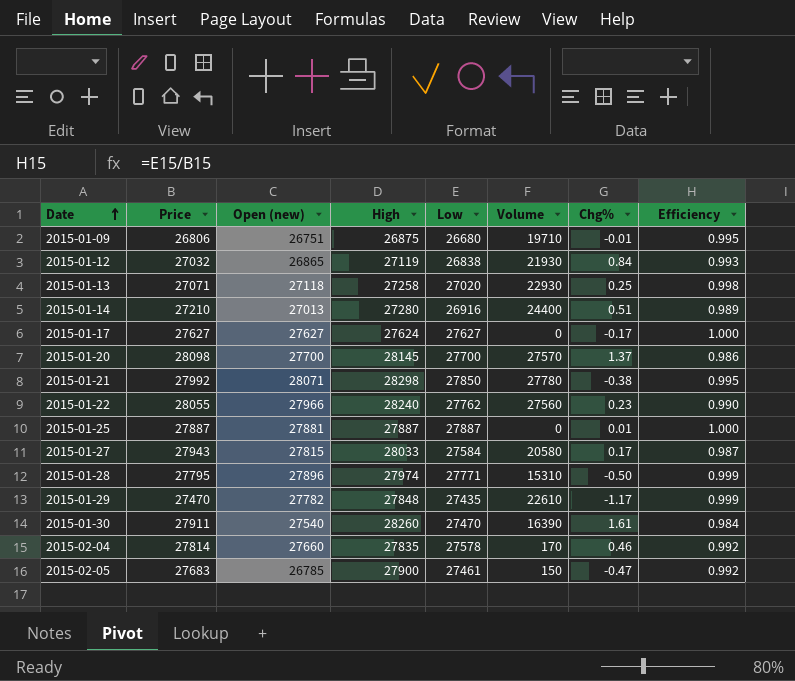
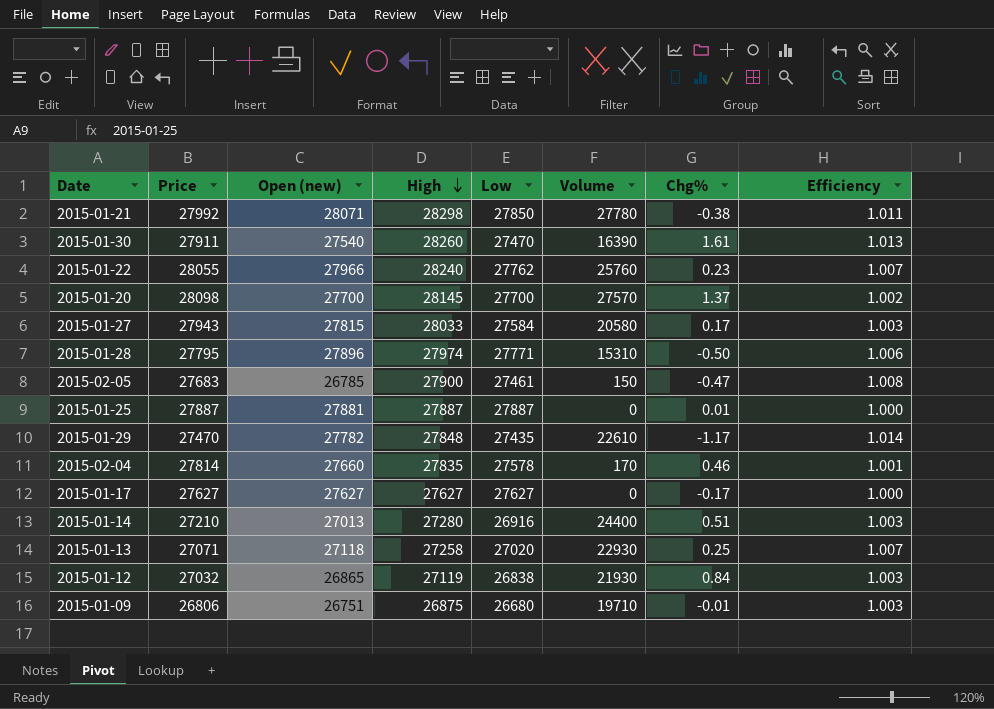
row order: Date ascending -> High descending
column Efficiency | formula: [Low] / [Price] -> [High] / [Price]
2015-01-22 | Volume: 27560 -> 25760
2015-01-17 | High: 27624 -> 27627

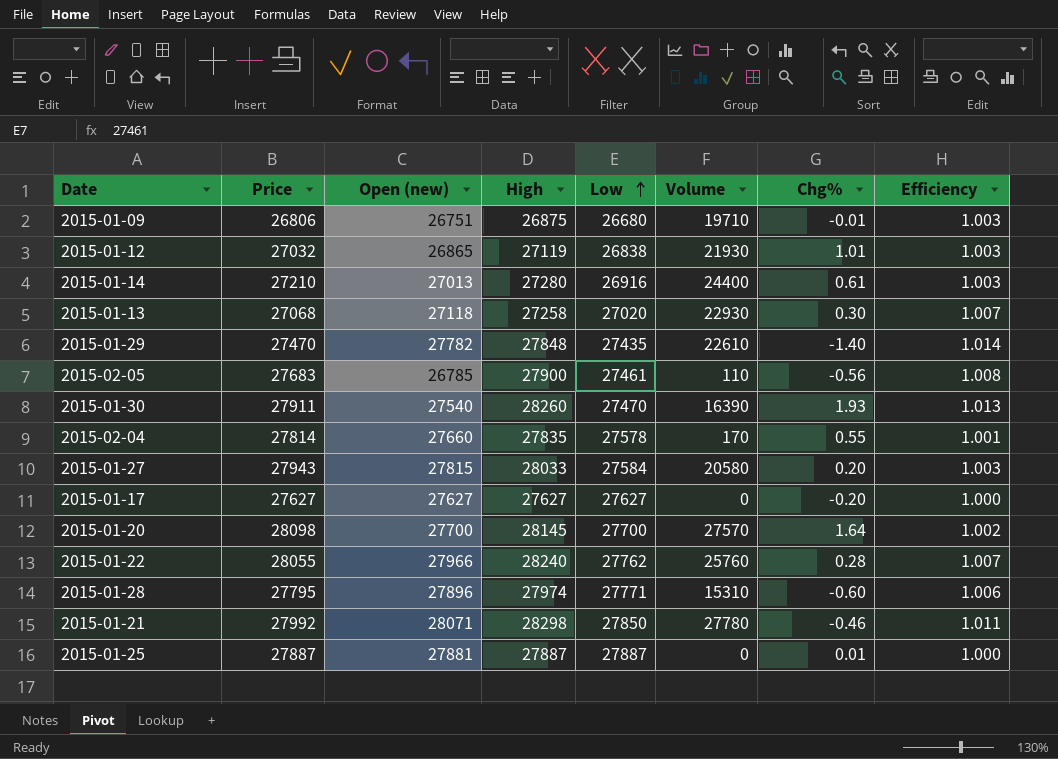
row order: High descending -> Low ascending
2015-01-12 | Chg%: 0.84 -> 1.01
2015-01-14 | Chg%: 0.51 -> 0.61
2015-01-13 | Price: 27071 -> 27068
2015-01-13 | Chg%: 0.25 -> 0.30
2015-01-29 | Chg%: -1.17 -> -1.40
2015-02-05 | Volume: 150 -> 110
2015-02-05 | Chg%: -0.47 -> -0.56
2015-01-30 | Chg%: 1.61 -> 1.93
2015-02-04 | Chg%: 0.46 -> 0.55
2015-01-27 | Chg%: 0.17 -> 0.20
2015-01-17 | Chg%: -0.17 -> -0.20
2015-01-20 | Chg%: 1.37 -> 1.64
2015-01-22 | Chg%: 0.23 -> 0.28
2015-01-28 | Chg%: -0.50 -> -0.60
2015-01-21 | Chg%: -0.38 -> -0.46

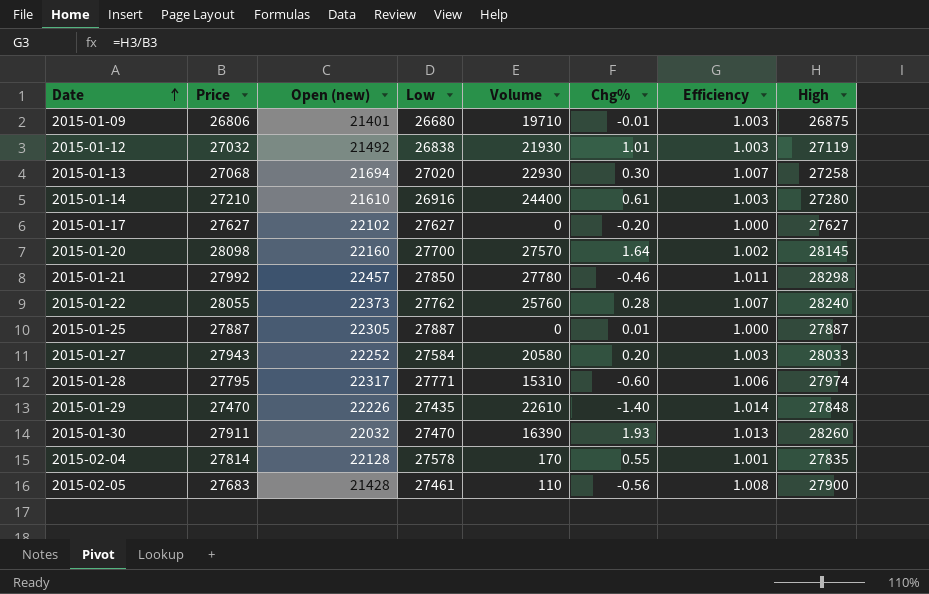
row order: Low ascending -> Date ascending
column High | position: 4 -> 8
2015-01-09 | Open (new): 26751 -> 21401
2015-01-12 | Open (new): 26865 -> 21492
2015-01-13 | Open (new): 27118 -> 21694
2015-01-14 | Open (new): 27013 -> 21610
2015-01-17 | Open (new): 27627 -> 22102
2015-01-20 | Open (new): 27700 -> 22160
2015-01-21 | Open (new): 28071 -> 22457
2015-01-22 | Open (new): 27966 -> 22373
2015-01-25 | Open (new): 27881 -> 22305
2015-01-27 | Open (new): 27815 -> 22252
2015-01-28 | Open (new): 27896 -> 22317
2015-01-29 | Open (new): 27782 -> 22226
2015-01-30 | Open (new): 27540 -> 22032
2015-02-04 | Open (new): 27660 -> 22128
2015-02-05 | Open (new): 26785 -> 21428

